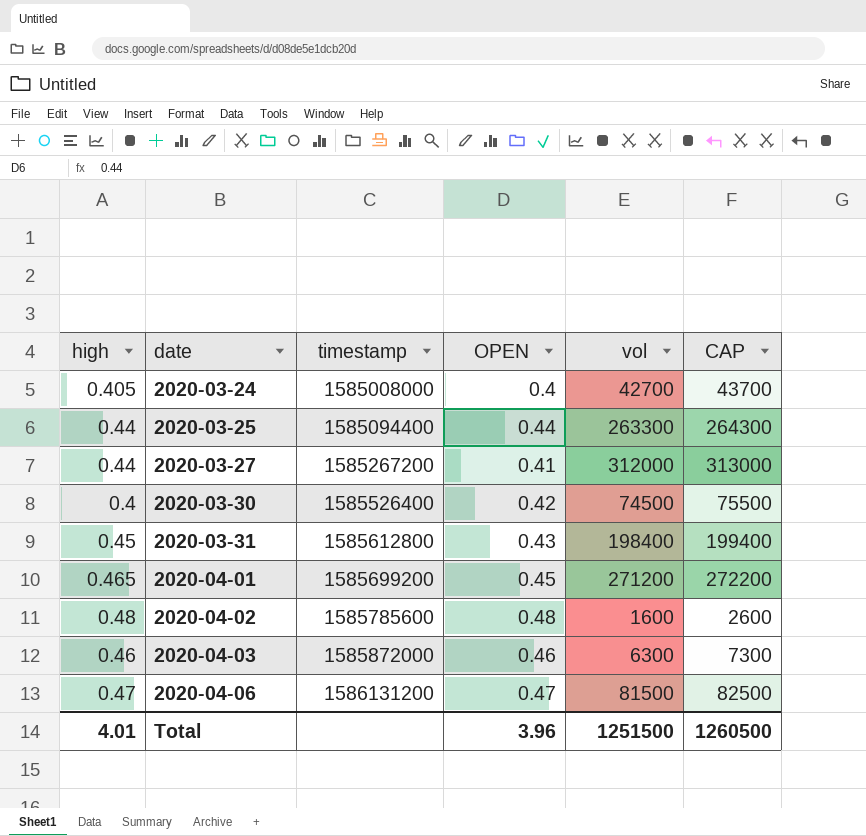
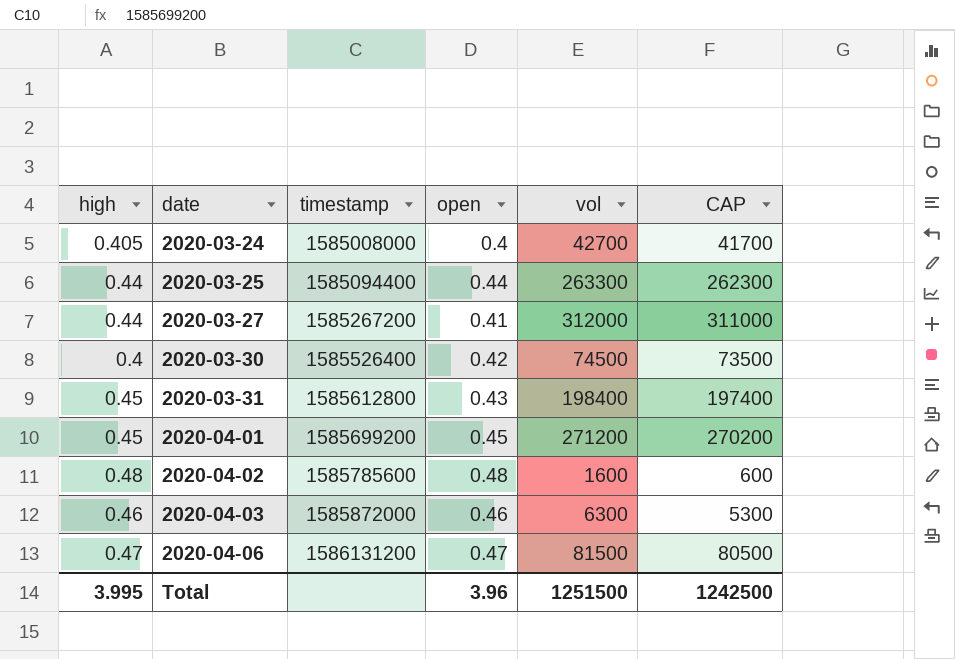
column name: OPEN -> open
column CAP | formula: [vol] + 1000 -> [vol] - 1000
2020-04-01 | high: 0.465 -> 0.45
Total | high: 4.01 -> 3.995
Total | CAP: 1260500 -> 1242500

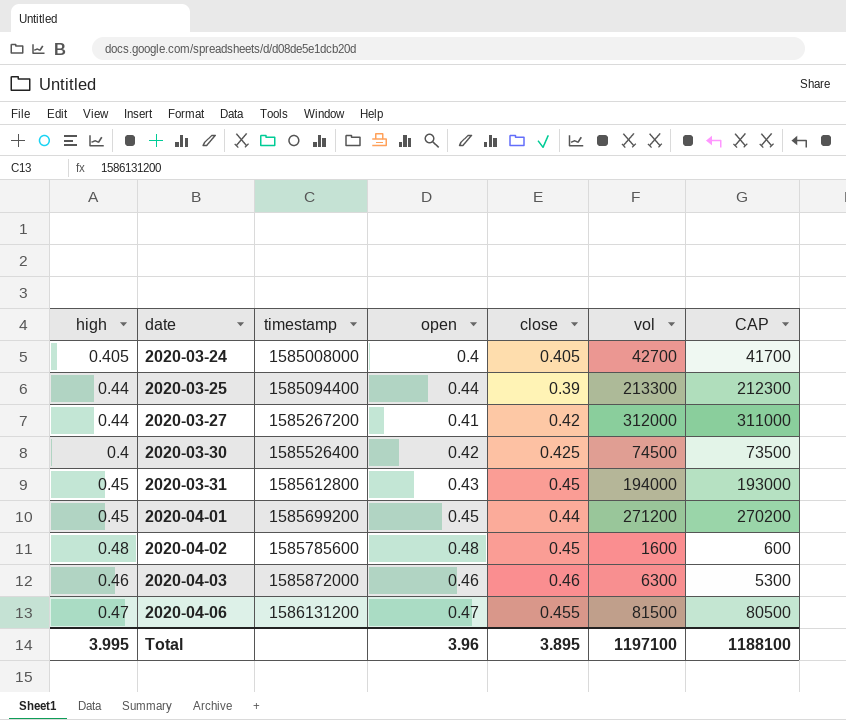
column close | position: none -> 5
2020-03-25 | vol: 263300 -> 213300
2020-03-25 | CAP: 262300 -> 212300
2020-03-31 | vol: 198400 -> 194000
2020-03-31 | CAP: 197400 -> 193000
Total | vol: 1251500 -> 1197100
Total | CAP: 1242500 -> 1188100

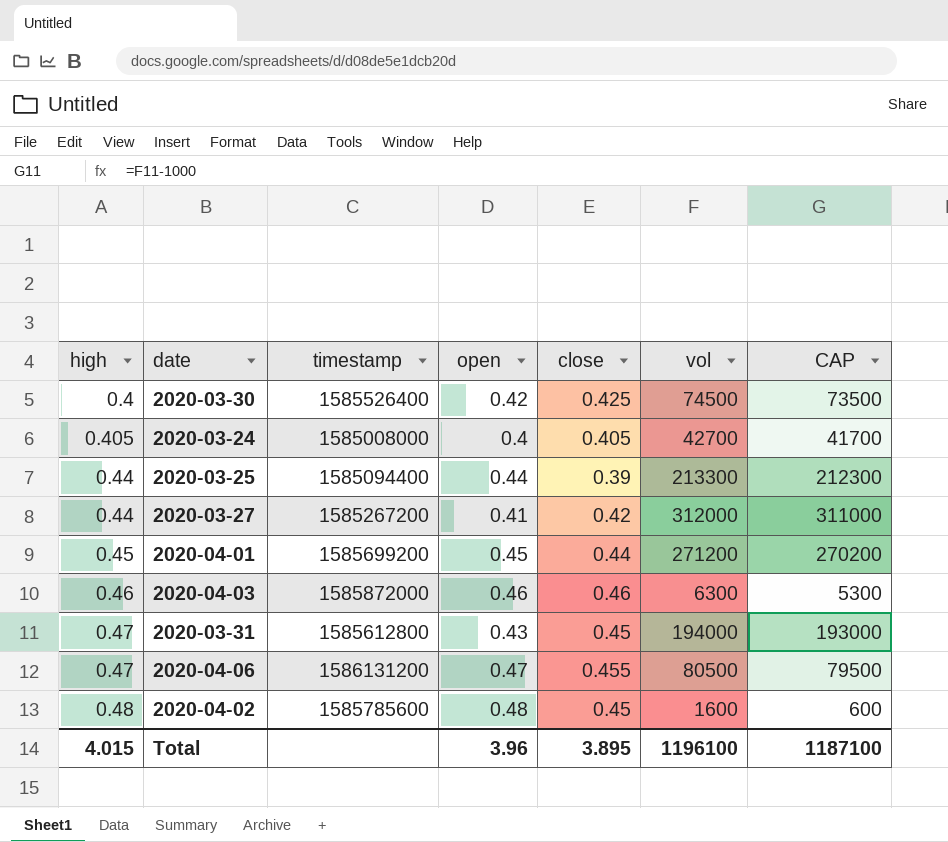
row order: date ascending -> high ascending
2020-03-31 | high: 0.45 -> 0.47
2020-04-06 | vol: 81500 -> 80500
2020-04-06 | CAP: 80500 -> 79500
Total | high: 3.995 -> 4.015
Total | vol: 1197100 -> 1196100
Total | CAP: 1188100 -> 1187100

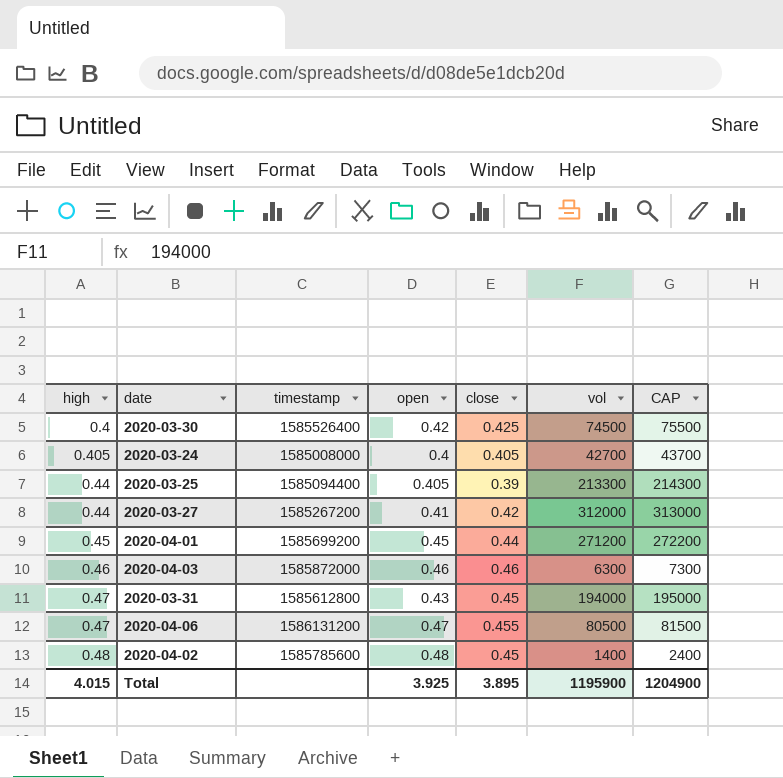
column CAP | formula: [vol] - 1000 -> [vol] + 1000
2020-03-25 | open: 0.44 -> 0.405
2020-04-02 | vol: 1600 -> 1400
Total | open: 3.96 -> 3.925
Total | vol: 1196100 -> 1195900
Total | CAP: 1187100 -> 1204900

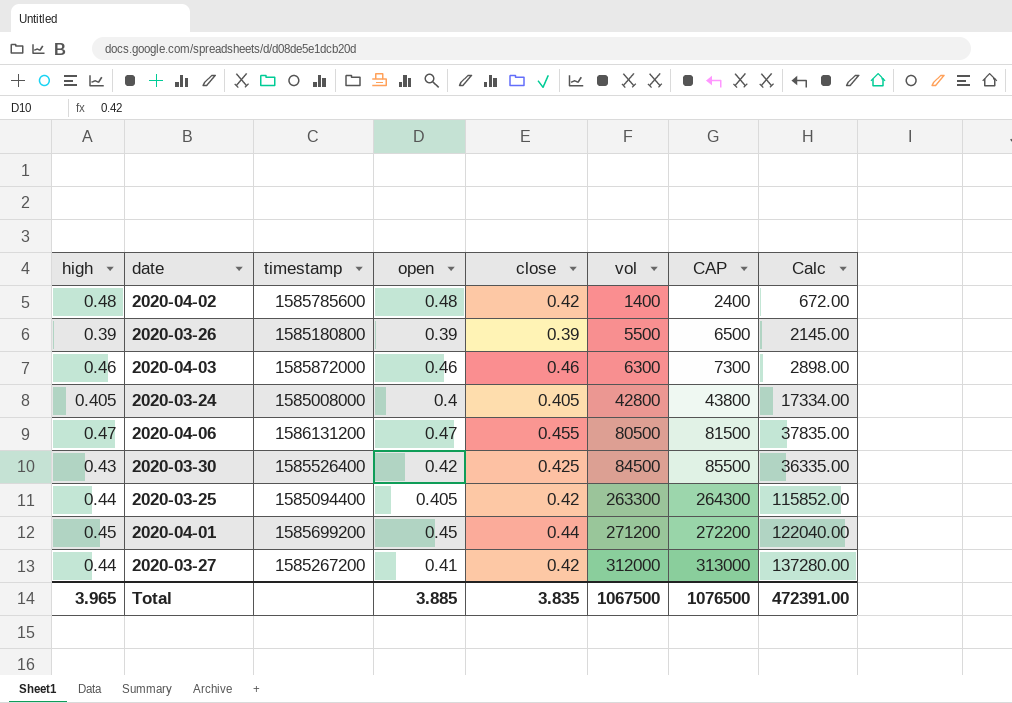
row order: high ascending -> vol ascending
column Calc | formula: none -> [high] * [vol]
row 2020-03-31: 0.47 | 1585612800 | 0.43 | 0.45 | 194000 | 195000 -> none
2020-04-02 | close: 0.45 -> 0.42
row 2020-03-26: none -> 0.39 | 1585180800 | 0.39 | 0.39 | 5500 | 6500 | 2145.00
2020-03-24 | vol: 42700 -> 42800
2020-03-24 | CAP: 43700 -> 43800
2020-03-30 | high: 0.4 -> 0.43
2020-03-30 | vol: 74500 -> 84500
2020-03-30 | CAP: 75500 -> 85500
2020-03-25 | close: 0.39 -> 0.42
2020-03-25 | vol: 213300 -> 263300
2020-03-25 | CAP: 214300 -> 264300
Total | high: 4.015 -> 3.965
Total | open: 3.925 -> 3.885
Total | close: 3.895 -> 3.835
Total | vol: 1195900 -> 1067500
Total | CAP: 1204900 -> 1076500

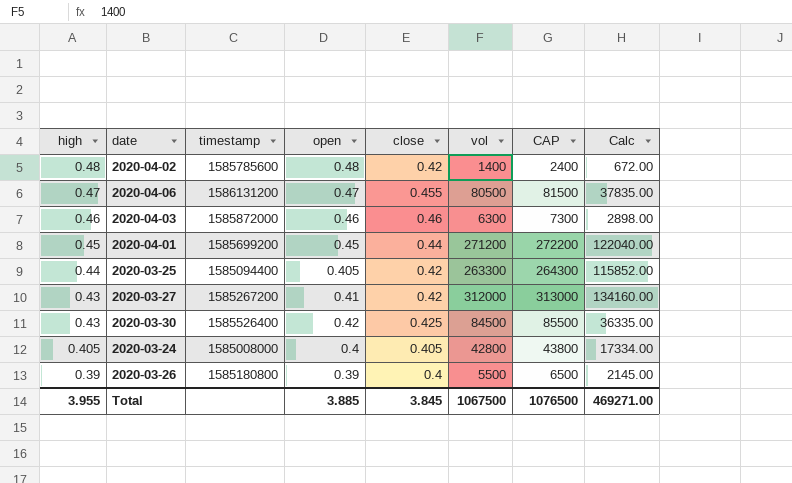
row order: vol ascending -> high descending
2020-03-27 | high: 0.44 -> 0.43
2020-03-27 | Calc: 137280.00 -> 134160.00
2020-03-26 | close: 0.39 -> 0.4
Total | high: 3.965 -> 3.955
Total | close: 3.835 -> 3.845
Total | Calc: 472391.00 -> 469271.00

